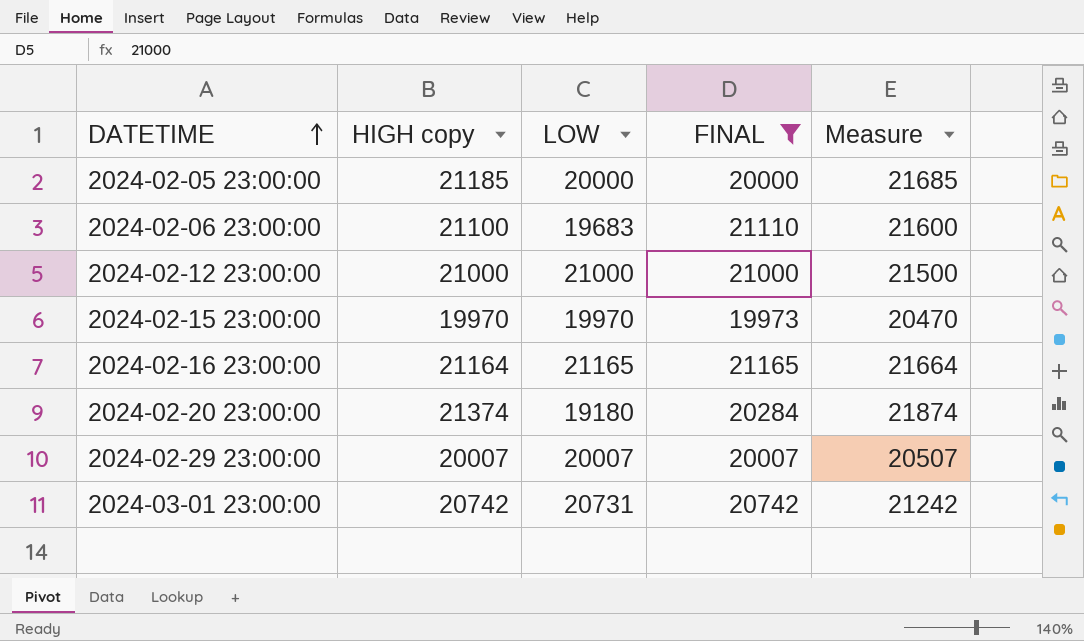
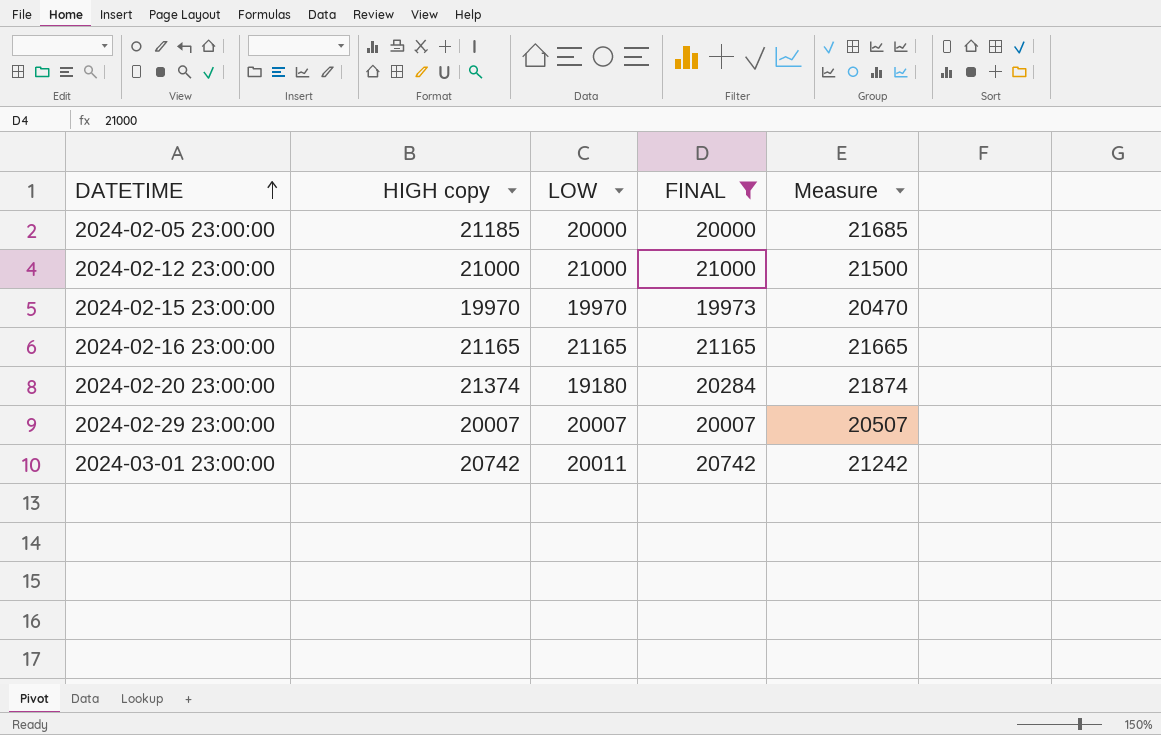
row 2024-02-06 23:00:00: 21100 | 19683 | 21110 | 21600 -> none
2024-02-16 23:00:00 | HIGH copy: 21164 -> 21165
2024-02-16 23:00:00 | Measure: 21664 -> 21665
2024-03-01 23:00:00 | LOW: 20731 -> 20011

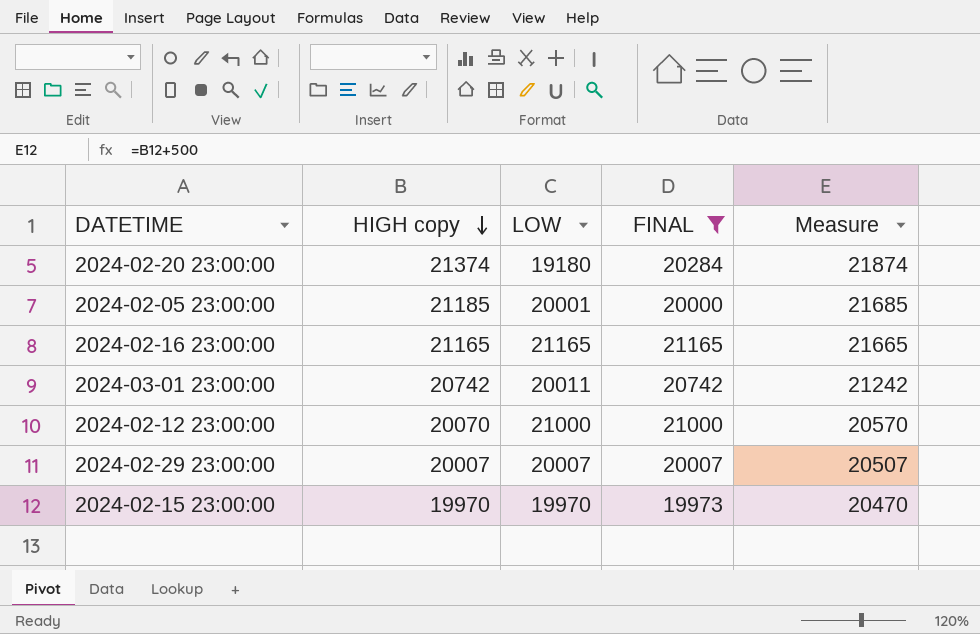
row order: DATETIME ascending -> HIGH copy descending
2024-02-05 23:00:00 | LOW: 20000 -> 20001
2024-02-12 23:00:00 | HIGH copy: 21000 -> 20070
2024-02-12 23:00:00 | Measure: 21500 -> 20570

